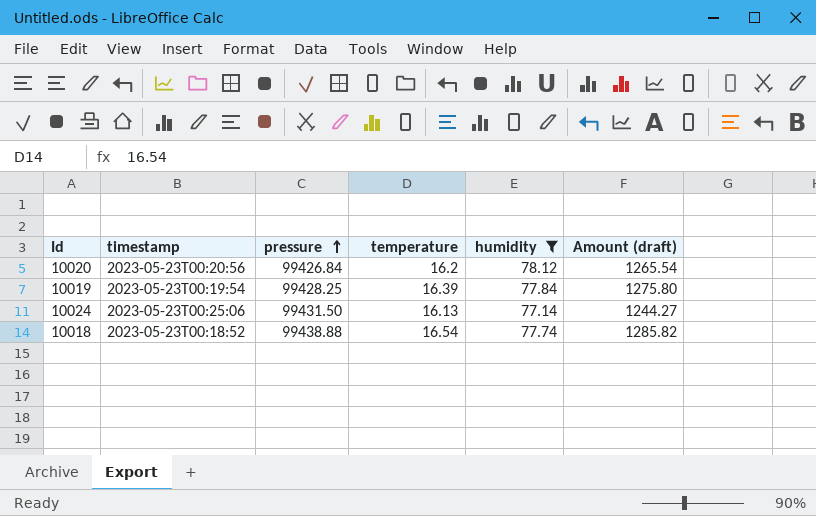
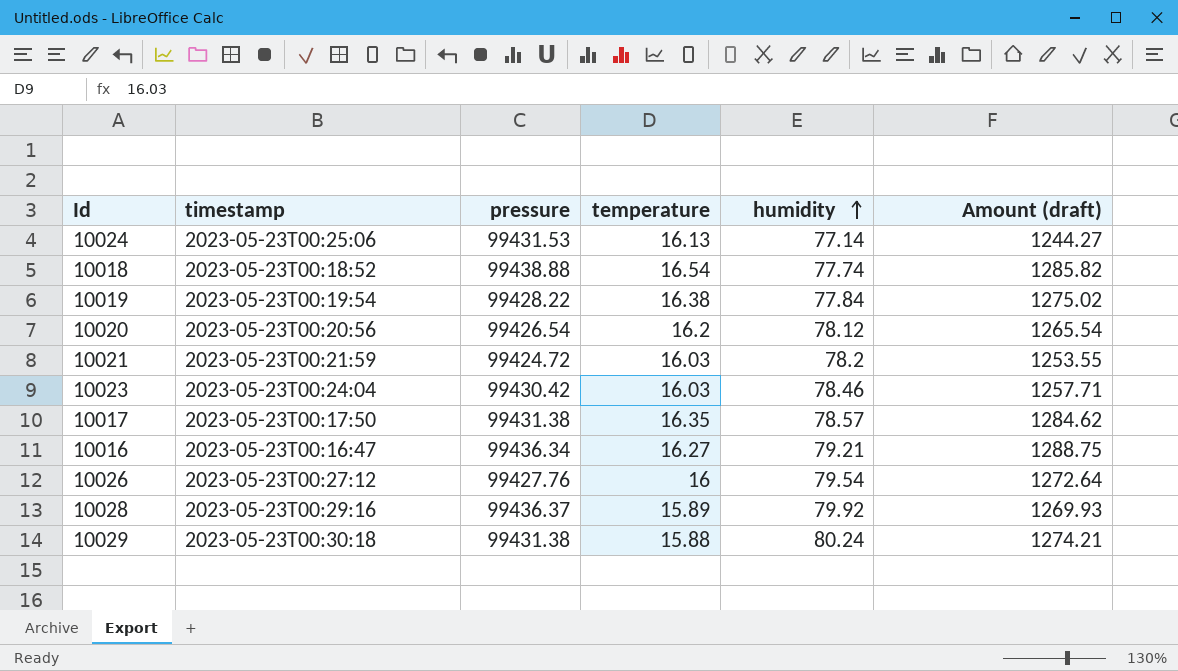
filter: humidity <= 78.12 -> none
row order: pressure ascending -> humidity ascending
10024 | pressure: 99431.50 -> 99431.53
10019 | pressure: 99428.25 -> 99428.22
10019 | temperature: 16.39 -> 16.38
10019 | Amount (draft): 1275.80 -> 1275.02
10020 | pressure: 99426.84 -> 99426.54

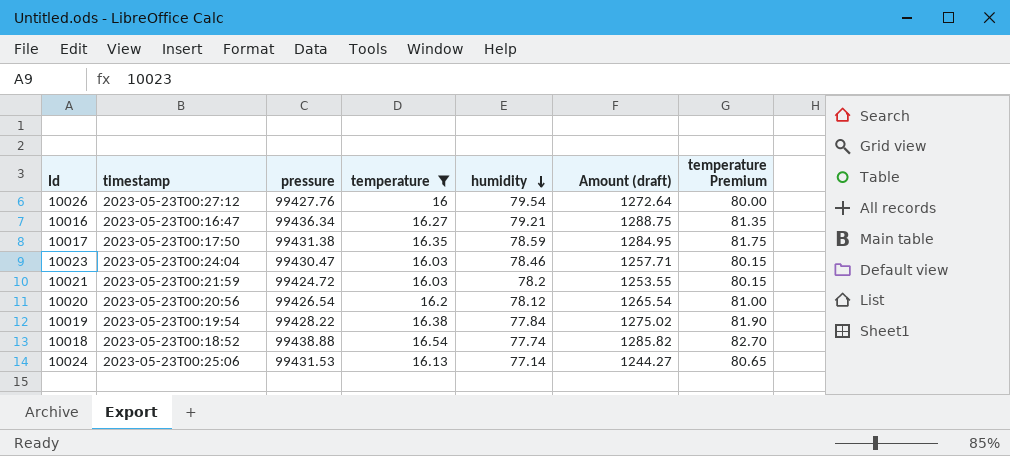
filter: none -> temperature >= 16
row order: humidity ascending -> humidity descending
column temperature Premium | formula: none -> [temperature] * 5
10017 | humidity: 78.57 -> 78.59
10017 | Amount (draft): 1284.62 -> 1284.95
10023 | pressure: 99430.42 -> 99430.47

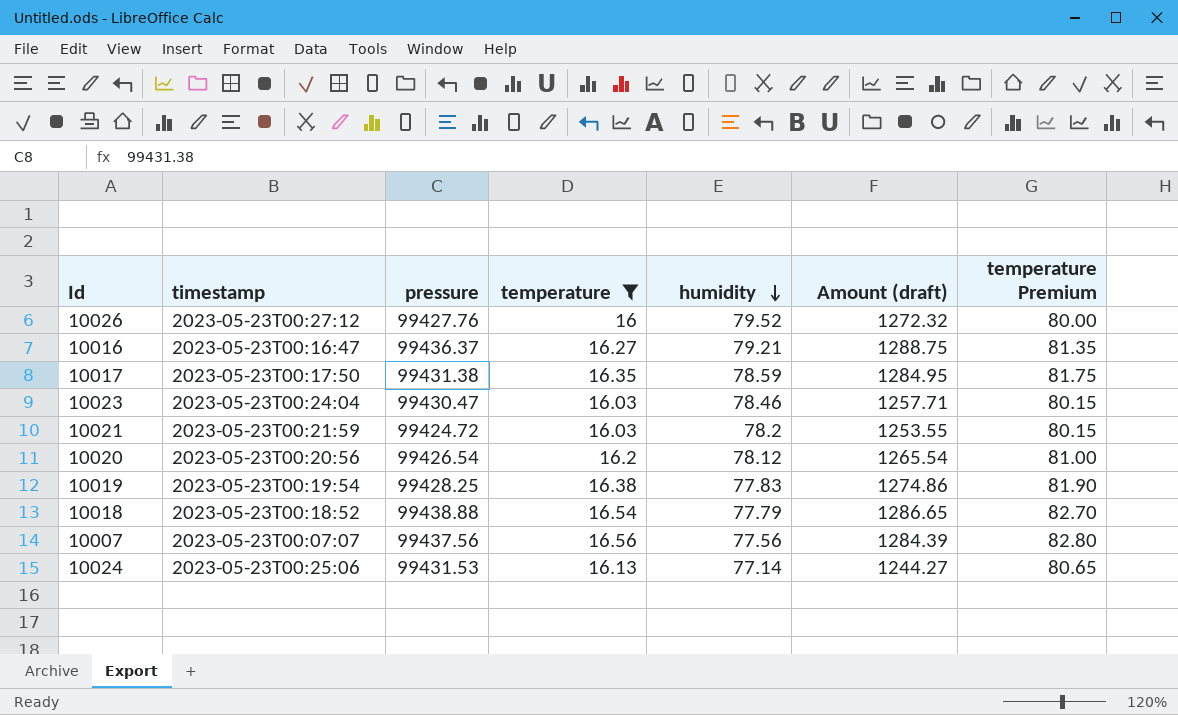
10026 | humidity: 79.54 -> 79.52
10026 | Amount (draft): 1272.64 -> 1272.32
10016 | pressure: 99436.34 -> 99436.37
10019 | pressure: 99428.22 -> 99428.25
10019 | humidity: 77.84 -> 77.83
10019 | Amount (draft): 1275.02 -> 1274.86
10018 | humidity: 77.74 -> 77.79
10018 | Amount (draft): 1285.82 -> 1286.65
row 10007: none -> 2023-05-23T00:07:07 | 99437.56 | 16.56 | 77.56 | 1284.39 | 82.80

